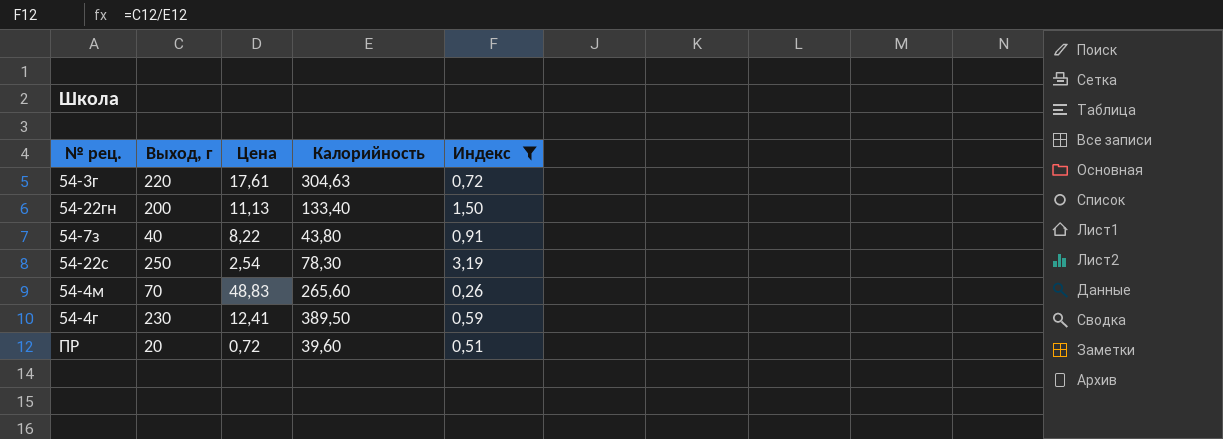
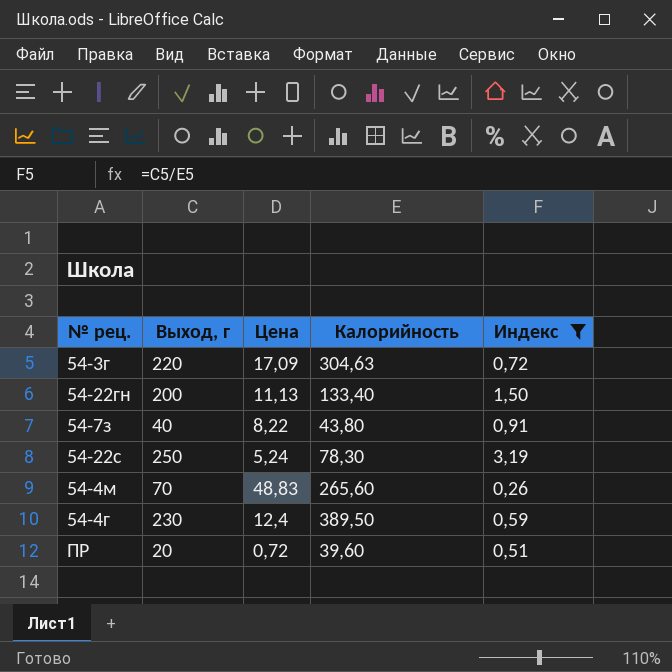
54-3г | Цена: 17,61 -> 17,09
54-22с | Цена: 2,54 -> 5,24
54-4г | Цена: 12,41 -> 12,4

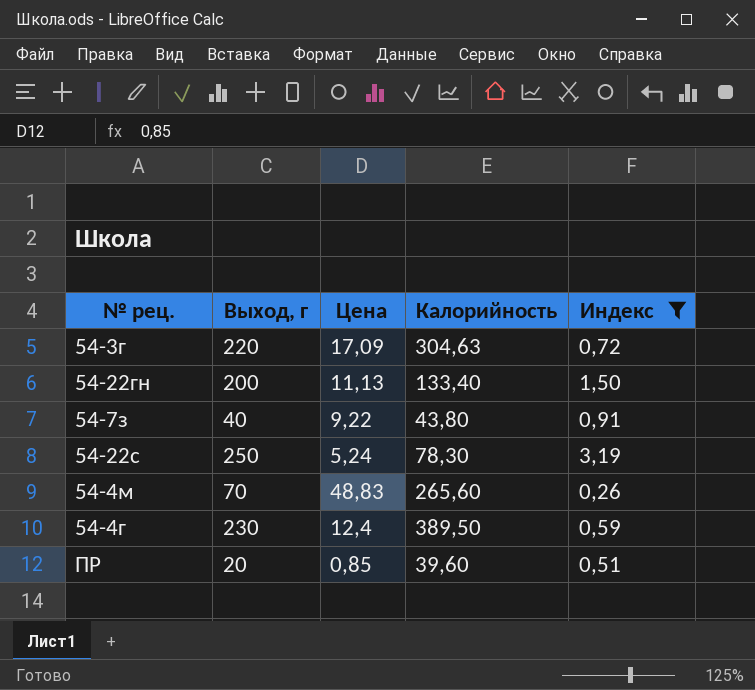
54-7з | Цена: 8,22 -> 9,22
ПР | Цена: 0,72 -> 0,85

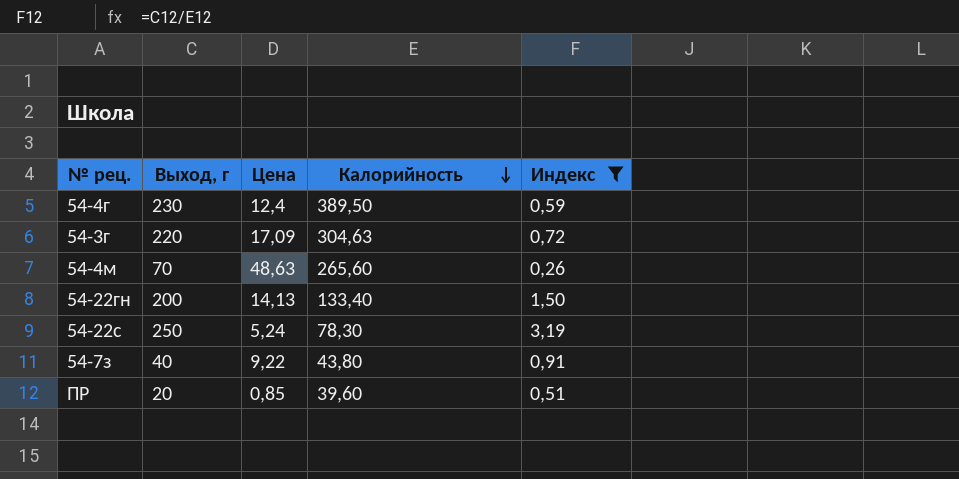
row order: none -> Калорийность descending
54-4м | Цена: 48,83 -> 48,63
54-22гн | Цена: 11,13 -> 14,13

